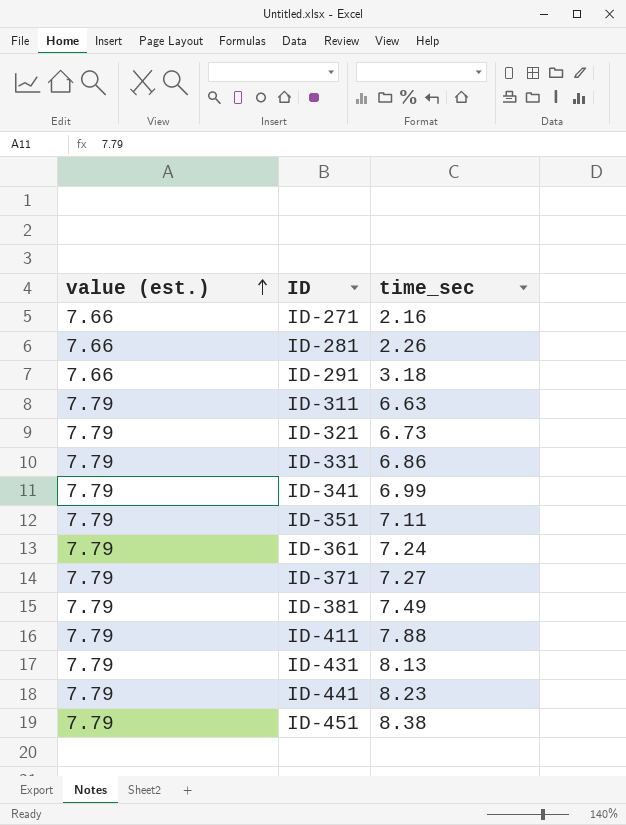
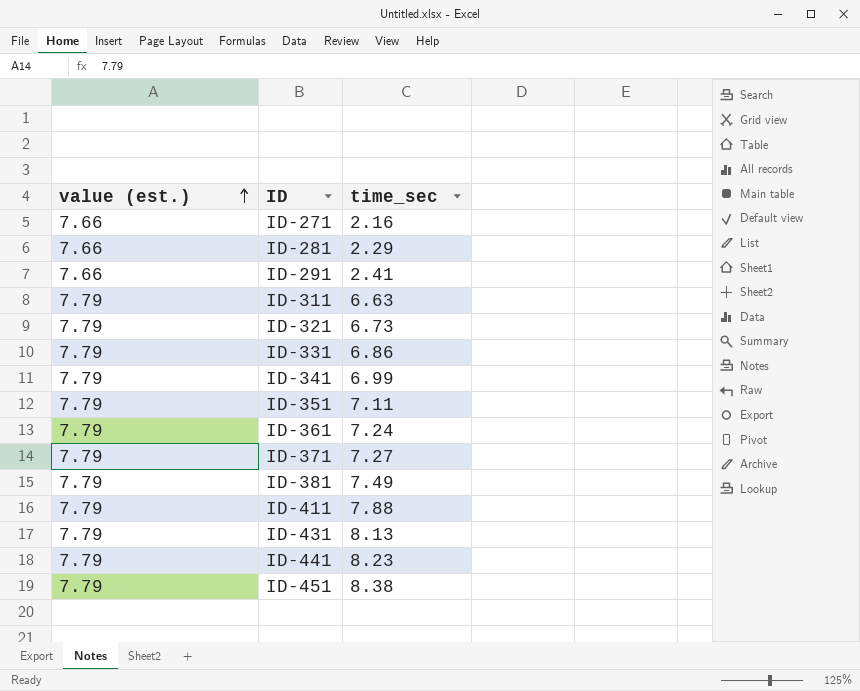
ID-281 | time_sec: 2.26 -> 2.29
ID-291 | time_sec: 3.18 -> 2.41

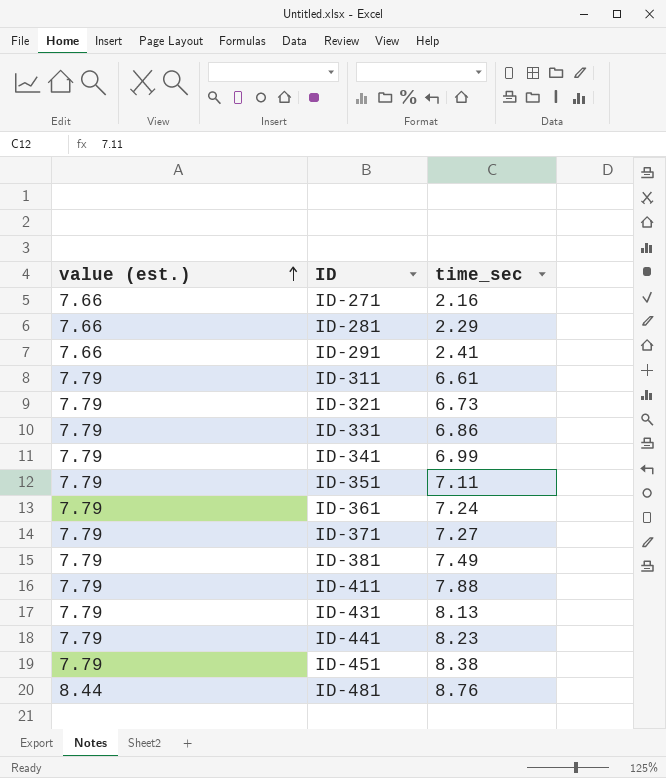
ID-311 | time_sec: 6.63 -> 6.61
row ID-481: none -> 8.44 | 8.76

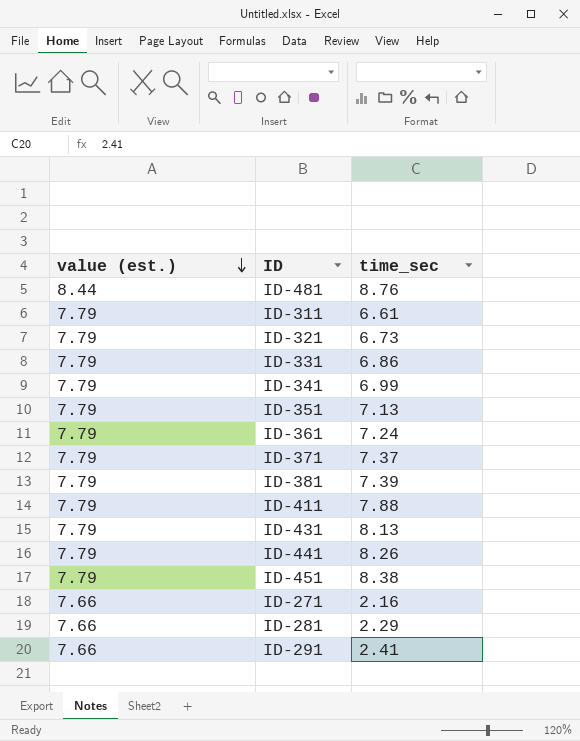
row order: value (est.) ascending -> value (est.) descending
ID-351 | time_sec: 7.11 -> 7.13
ID-371 | time_sec: 7.27 -> 7.37
ID-381 | time_sec: 7.49 -> 7.39
ID-441 | time_sec: 8.23 -> 8.26

